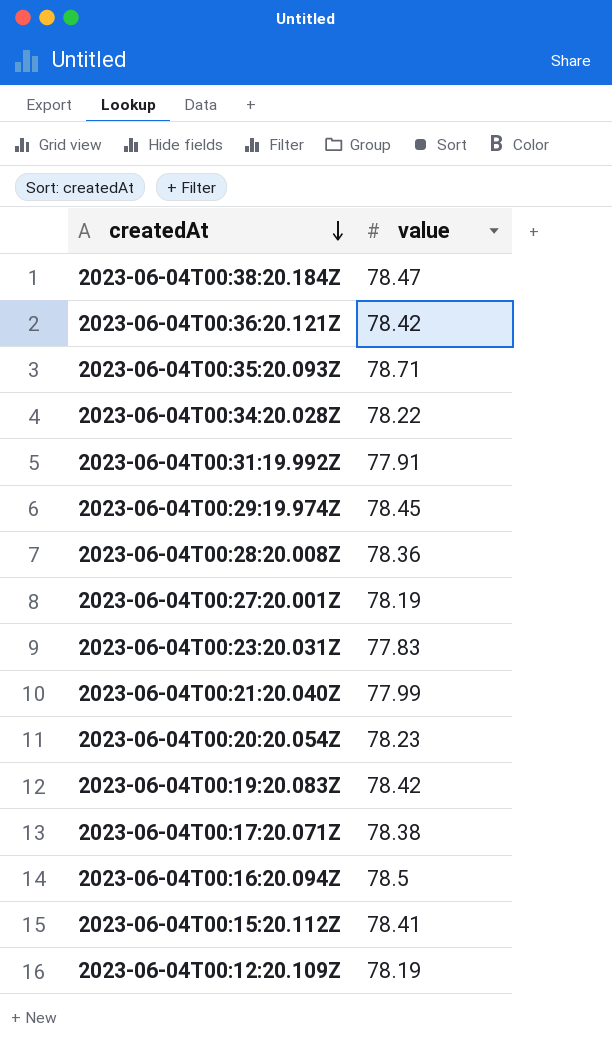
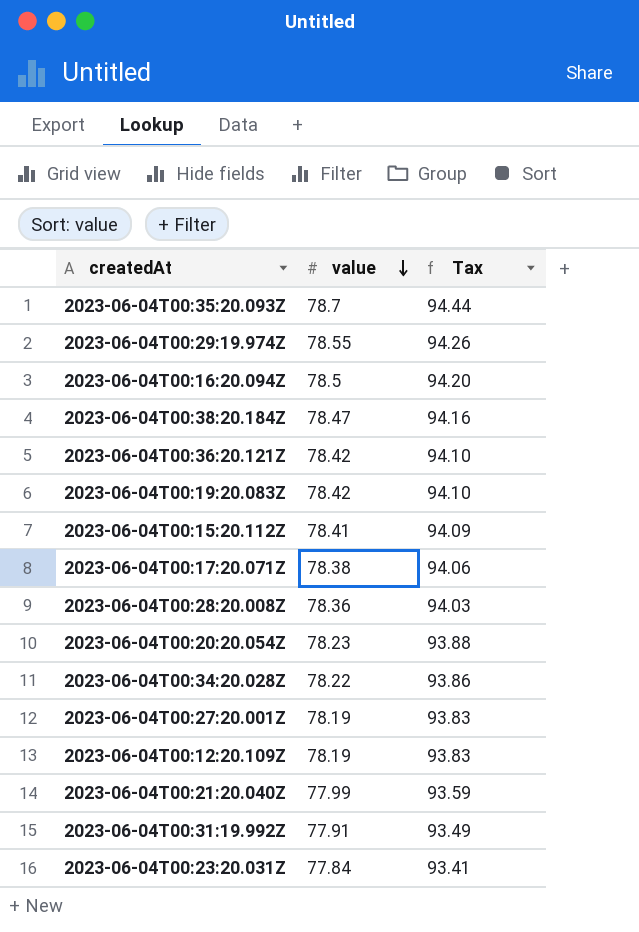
row order: createdAt descending -> value descending
column Tax | formula: none -> [value] * 1.2
2023-06-04T00:35:20.093Z | value: 78.71 -> 78.7
2023-06-04T00:29:19.974Z | value: 78.45 -> 78.55
2023-06-04T00:23:20.031Z | value: 77.83 -> 77.84

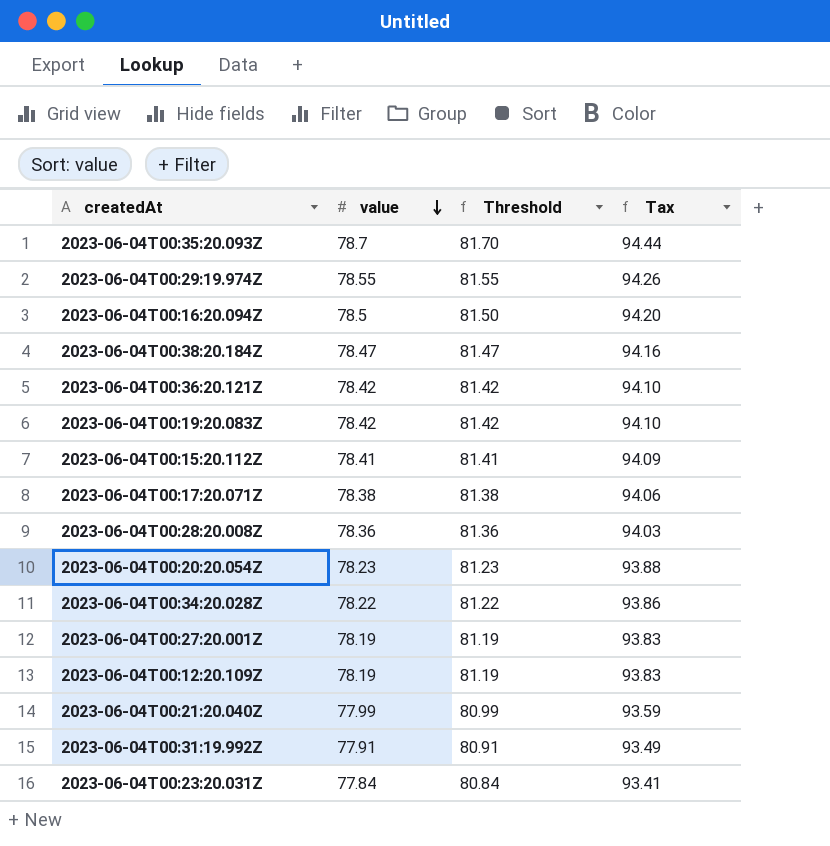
column Threshold | formula: none -> [value] + 3

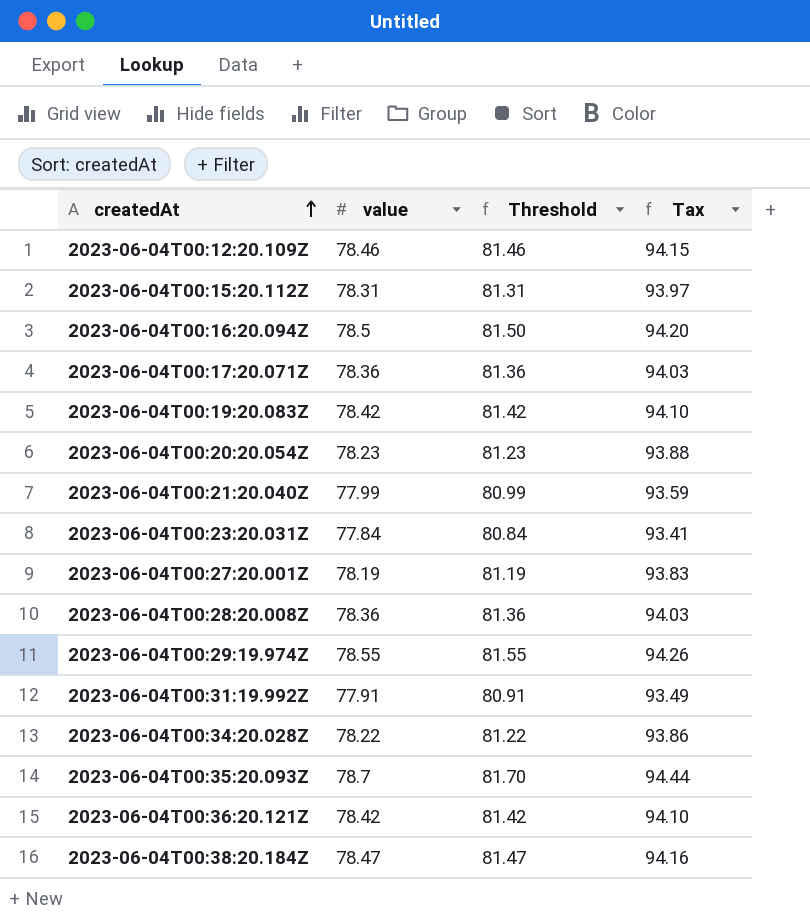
row order: value descending -> createdAt ascending
2023-06-04T00:12:20.109Z | value: 78.19 -> 78.46
2023-06-04T00:12:20.109Z | Threshold: 81.19 -> 81.46
2023-06-04T00:12:20.109Z | Tax: 93.83 -> 94.15
2023-06-04T00:15:20.112Z | value: 78.41 -> 78.31
2023-06-04T00:15:20.112Z | Threshold: 81.41 -> 81.31
2023-06-04T00:15:20.112Z | Tax: 94.09 -> 93.97
2023-06-04T00:17:20.071Z | value: 78.38 -> 78.36
2023-06-04T00:17:20.071Z | Threshold: 81.38 -> 81.36
2023-06-04T00:17:20.071Z | Tax: 94.06 -> 94.03

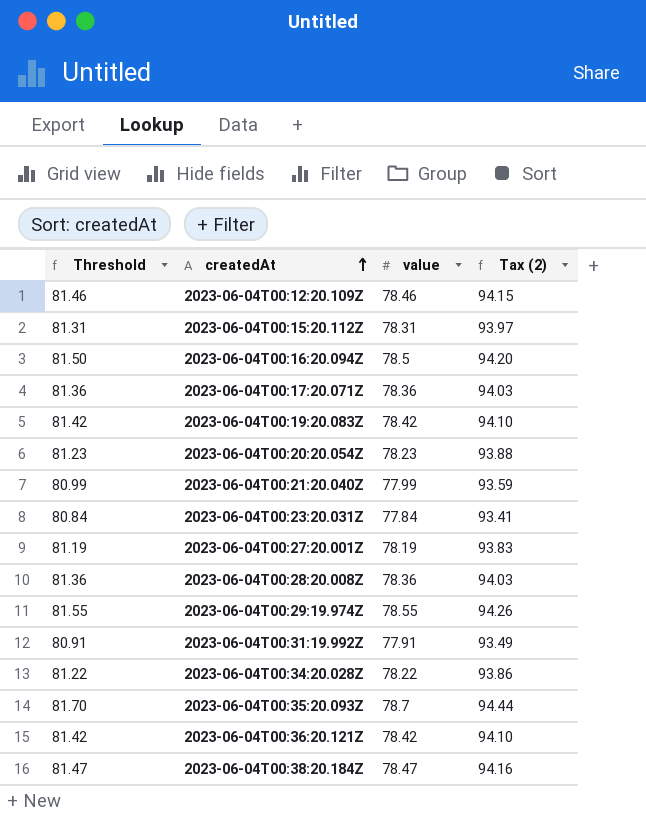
column Threshold | position: 3 -> 1
column name: Tax -> Tax (2)

